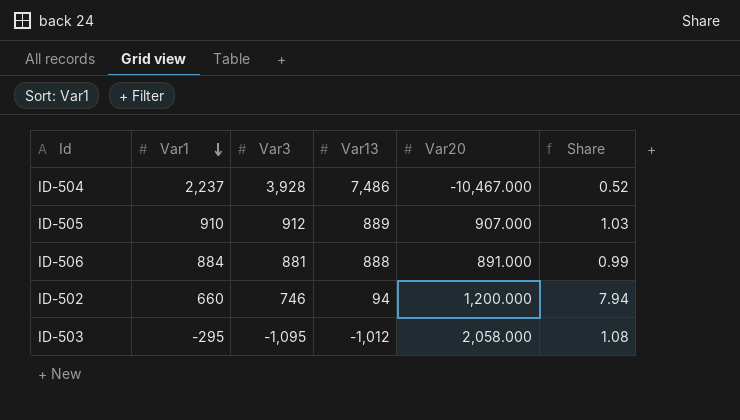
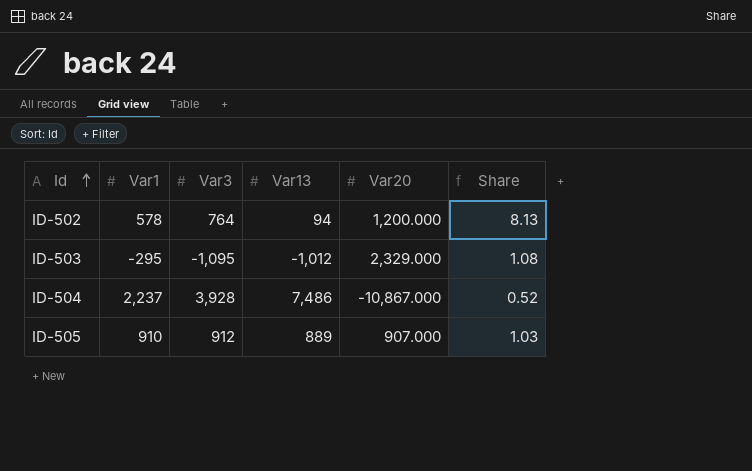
row order: Var1 descending -> Id ascending
row ID-506: 884 | 881 | 888 | 891.000 | 0.99 -> none
ID-502 | Var1: 660 -> 578
ID-502 | Var3: 746 -> 764
ID-502 | Share: 7.94 -> 8.13
ID-503 | Var20: 2,058.000 -> 2,329.000
ID-504 | Var20: -10,467.000 -> -10,867.000

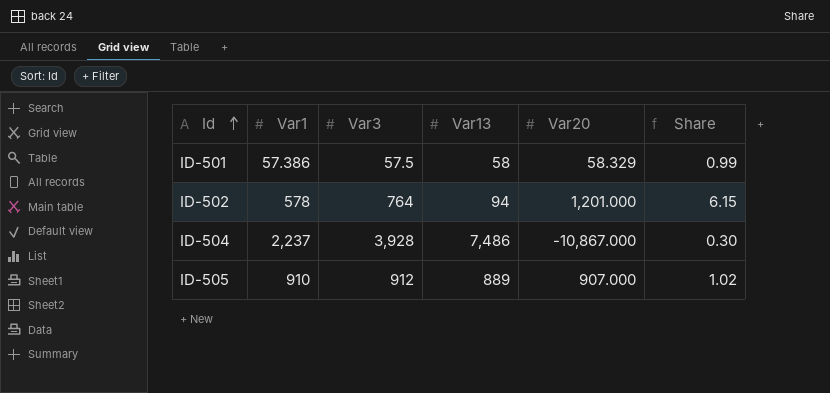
column Share | formula: [Var3] / [Var13] -> [Var1] / [Var13]
row ID-503: -295 | -1,095 | -1,012 | 2,329.000 | 1.08 -> none
row ID-501: none -> 57.386 | 57.5 | 58 | 58.329 | 0.99
ID-502 | Var20: 1,200.000 -> 1,201.000

